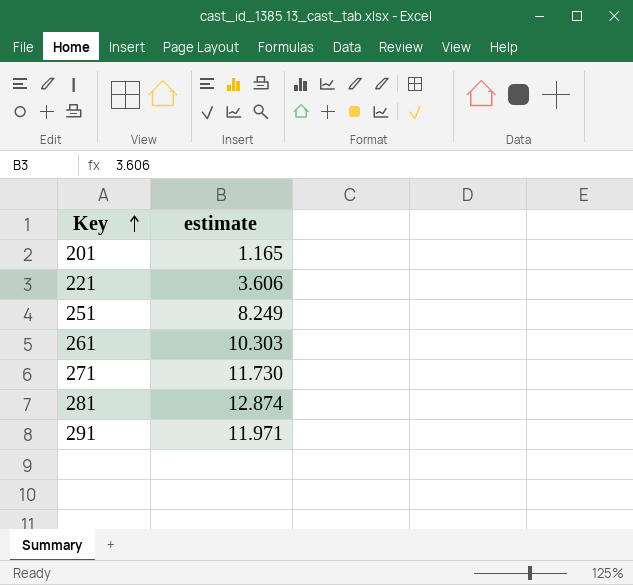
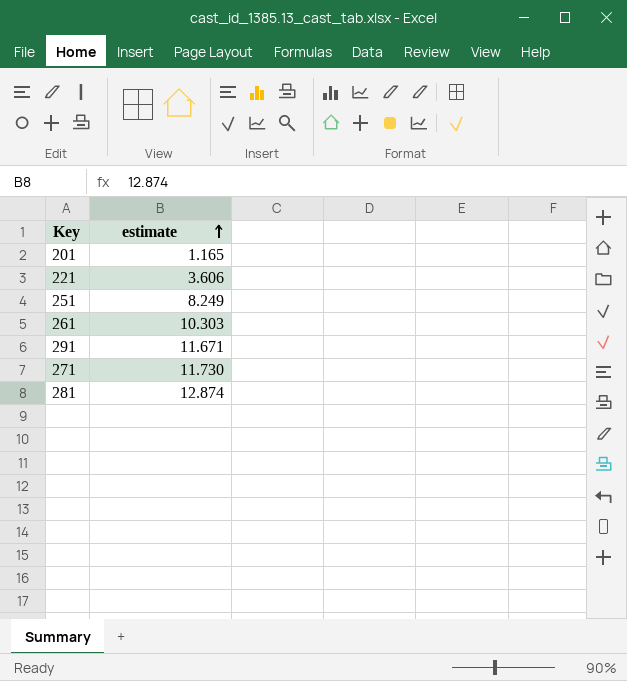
row order: Key ascending -> estimate ascending
291 | estimate: 11.971 -> 11.671

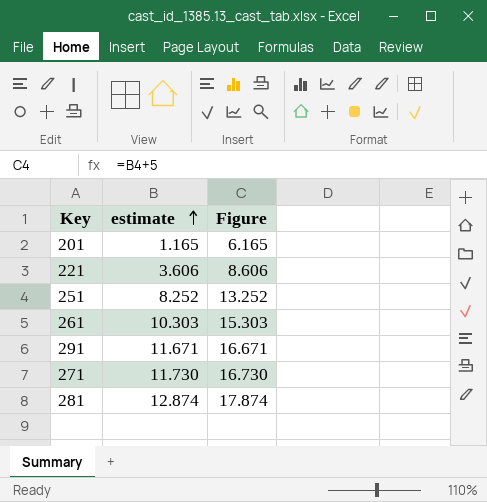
column Figure | formula: none -> [estimate] + 5
251 | estimate: 8.249 -> 8.252

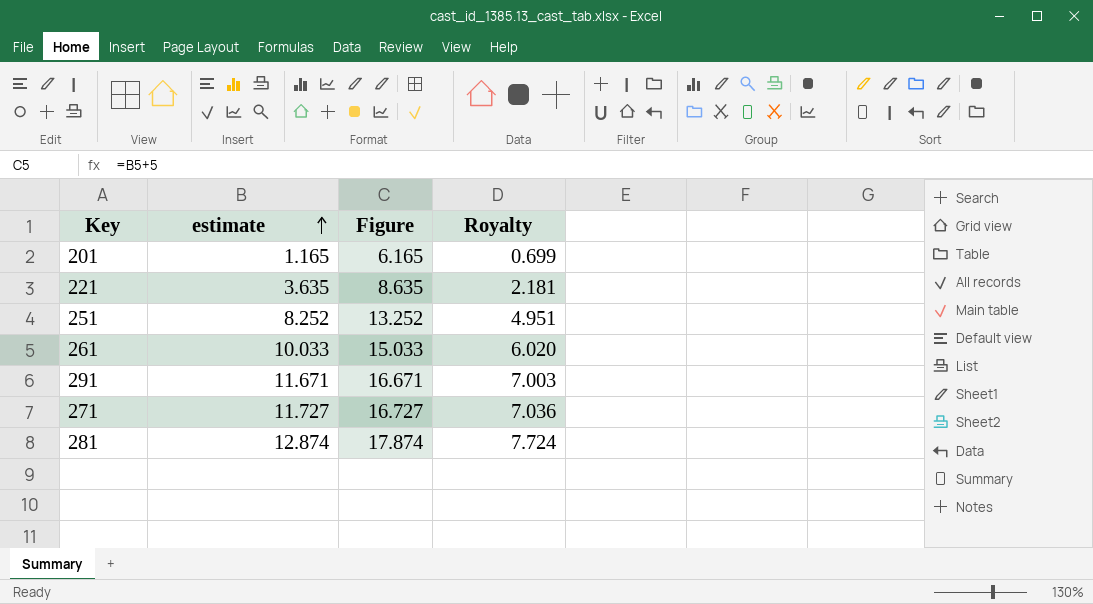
column Royalty | formula: none -> [estimate] * 0.6
221 | estimate: 3.606 -> 3.635
221 | Figure: 8.606 -> 8.635
261 | estimate: 10.303 -> 10.033
261 | Figure: 15.303 -> 15.033
271 | estimate: 11.730 -> 11.727
271 | Figure: 16.730 -> 16.727

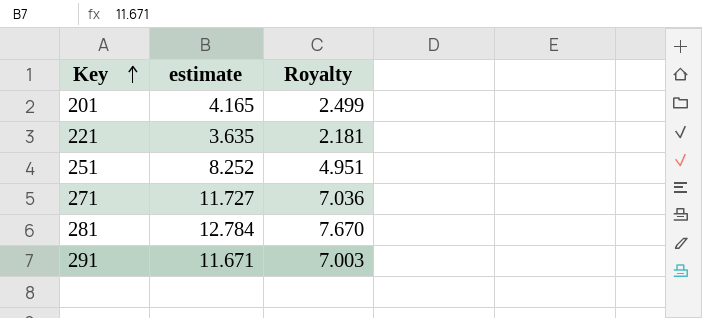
row order: estimate ascending -> Key ascending
column Figure | formula: [estimate] + 5 -> none
row 261: 10.033 | 15.033 | 6.020 -> none
201 | estimate: 1.165 -> 4.165
201 | Royalty: 0.699 -> 2.499
281 | estimate: 12.874 -> 12.784
281 | Royalty: 7.724 -> 7.670

